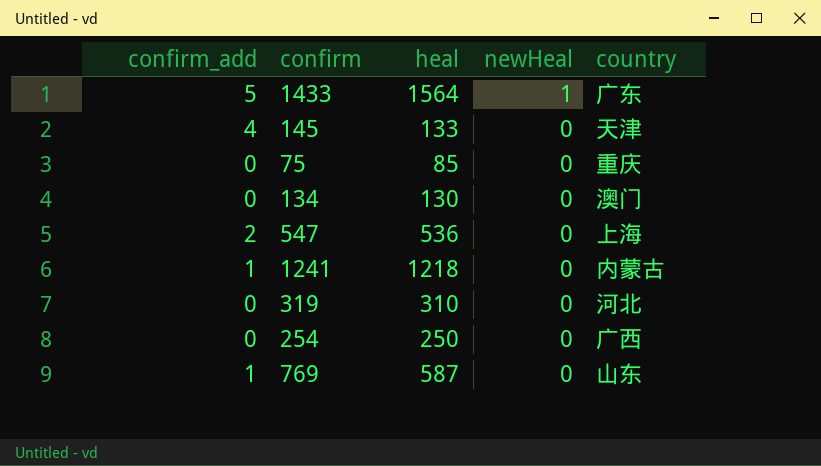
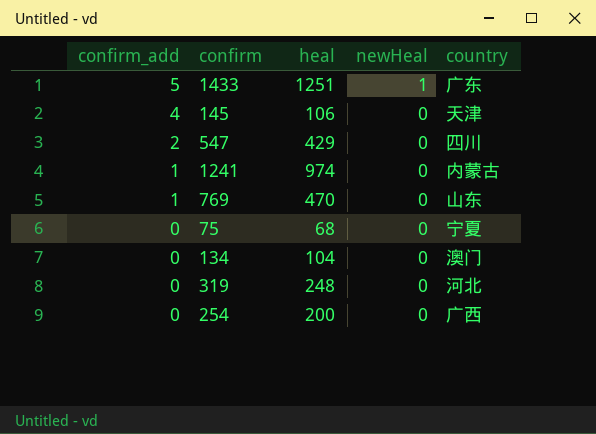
row order: newHeal descending -> confirm_add descending
1433 | heal: 1564 -> 1251
145 | heal: 133 -> 106
547 | heal: 536 -> 429
547 | country: 上海 -> 四川
1241 | heal: 1218 -> 974
769 | heal: 587 -> 470
75 | heal: 85 -> 68
75 | country: 重庆 -> 宁夏
134 | heal: 130 -> 104
319 | heal: 310 -> 248
254 | heal: 250 -> 200

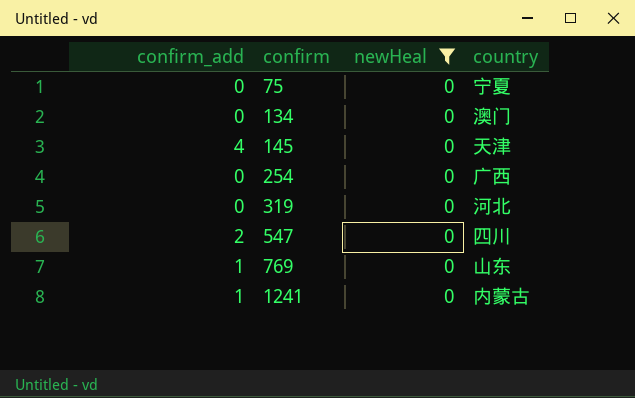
filter: none -> newHeal = 0
row order: confirm_add descending -> confirm ascending
column heal | position: 3 -> none

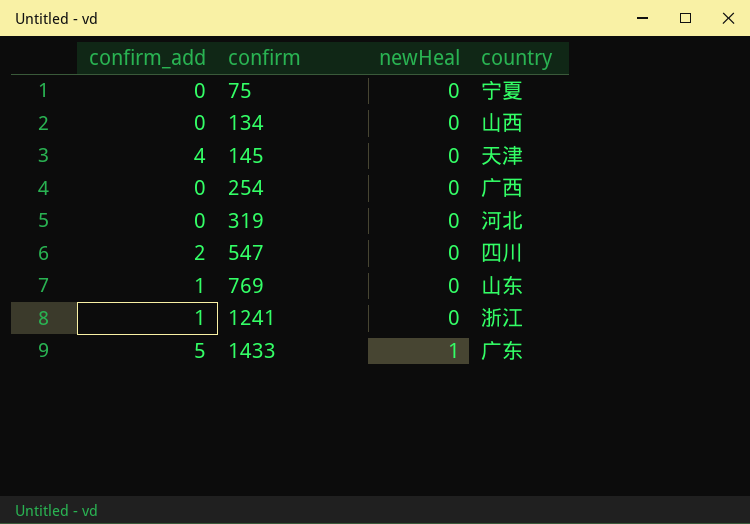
filter: newHeal = 0 -> none
134 | country: 澳门 -> 山西
1241 | country: 内蒙古 -> 浙江

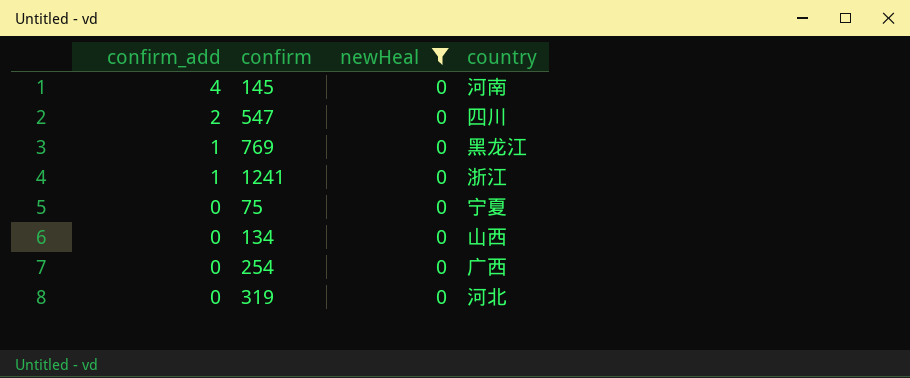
filter: none -> newHeal = 0
row order: confirm ascending -> confirm_add descending
145 | country: 天津 -> 河南
769 | country: 山东 -> 黑龙江

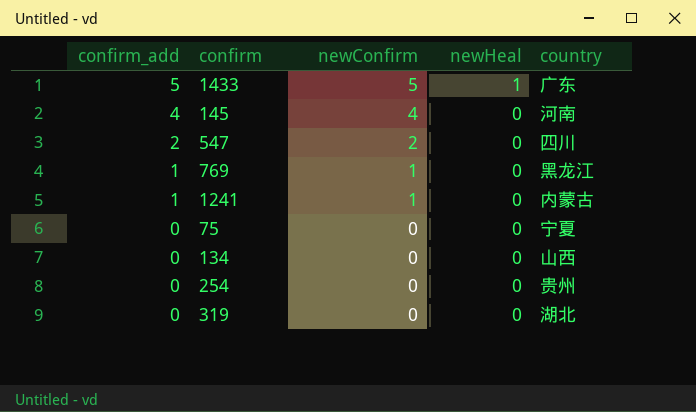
filter: newHeal = 0 -> none
column newConfirm | position: none -> 3
1241 | country: 浙江 -> 内蒙古
254 | country: 广西 -> 贵州
319 | country: 河北 -> 湖北

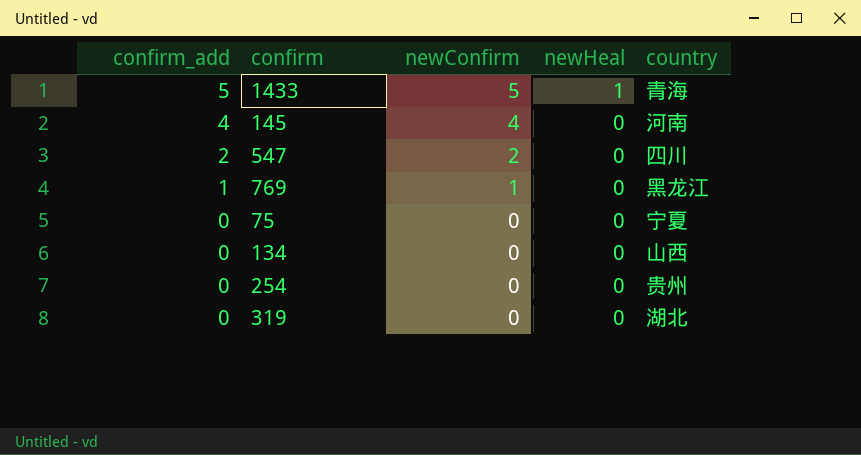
row 1241: 1 | 1 | 0 | 内蒙古 -> none
1433 | country: 广东 -> 青海

